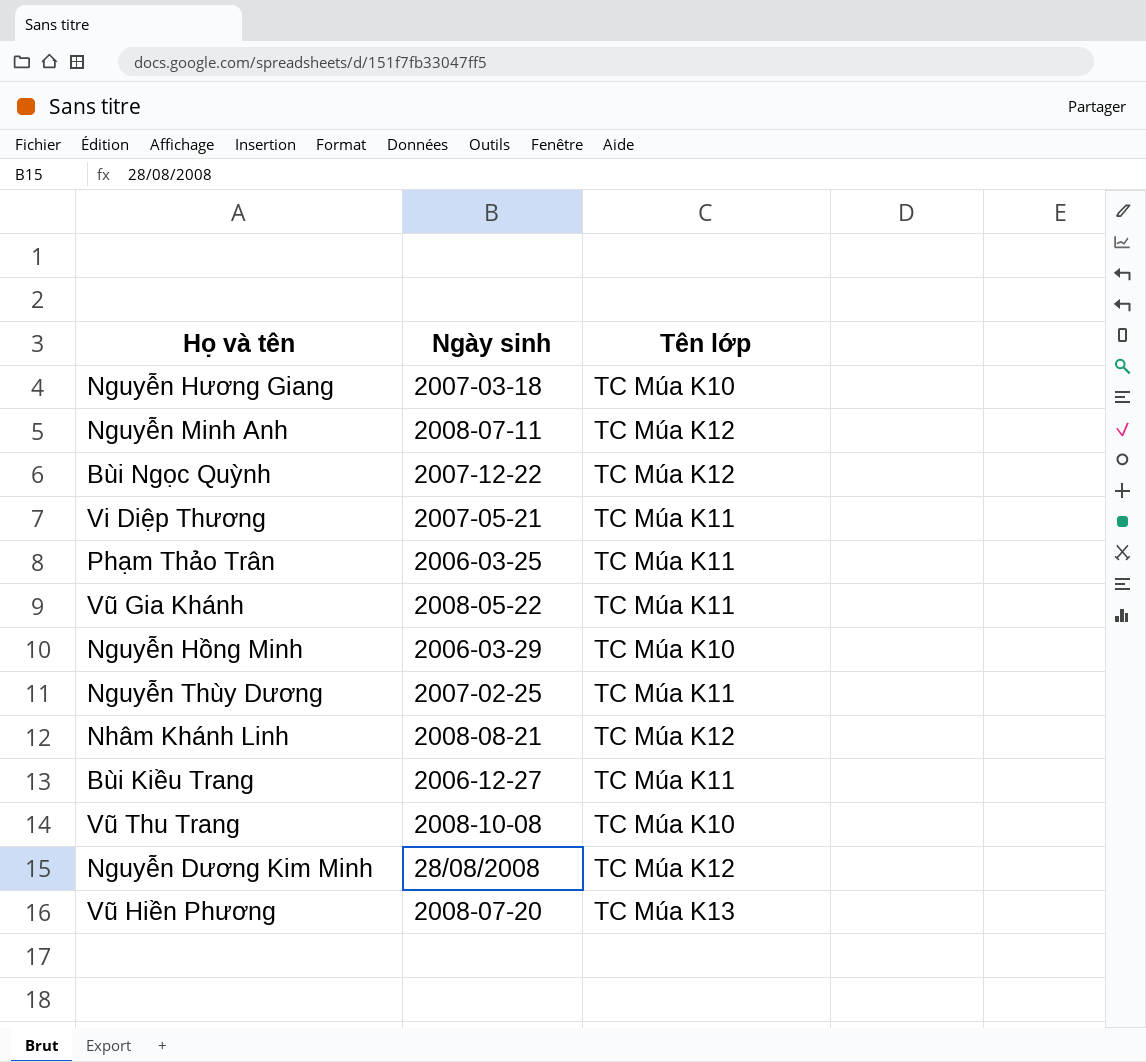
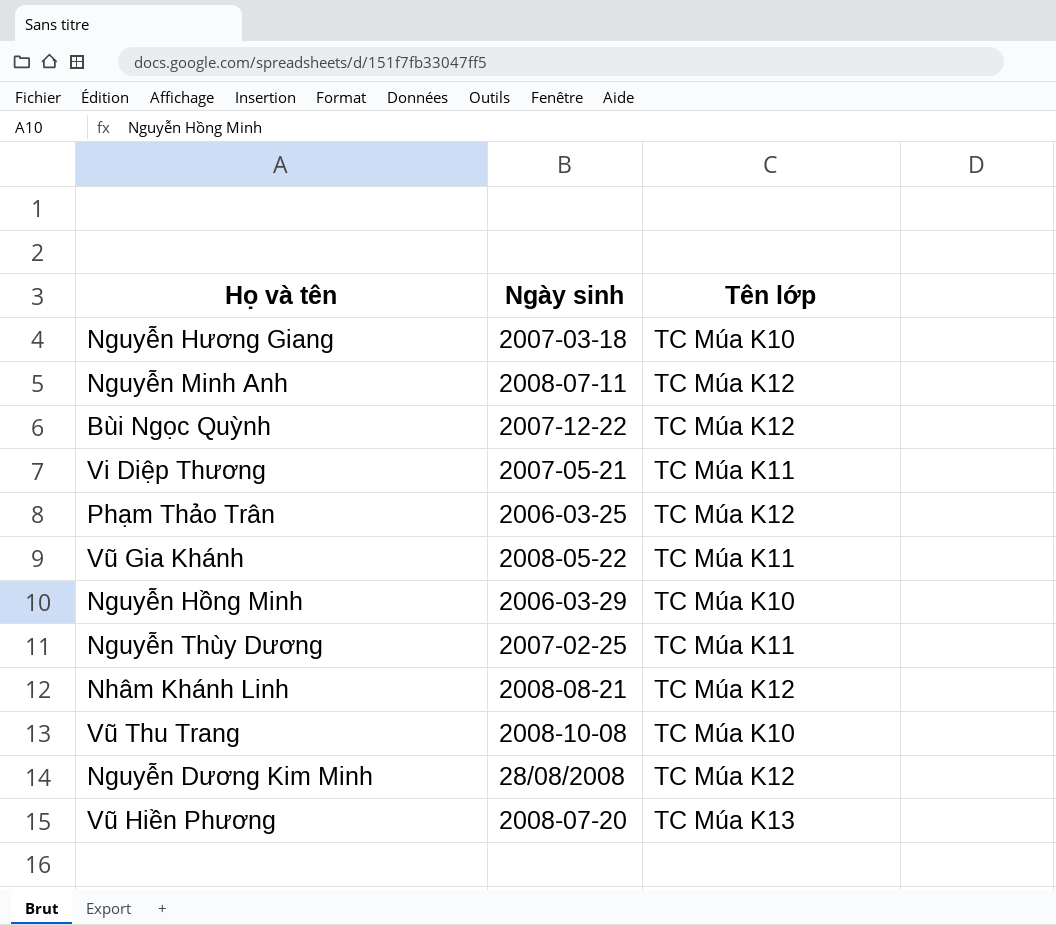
row Bùi Kiều Trang: 2006-12-27 | TC Múa K11 -> none
Phạm Thảo Trân | Tên lớp: TC Múa K11 -> TC Múa K12

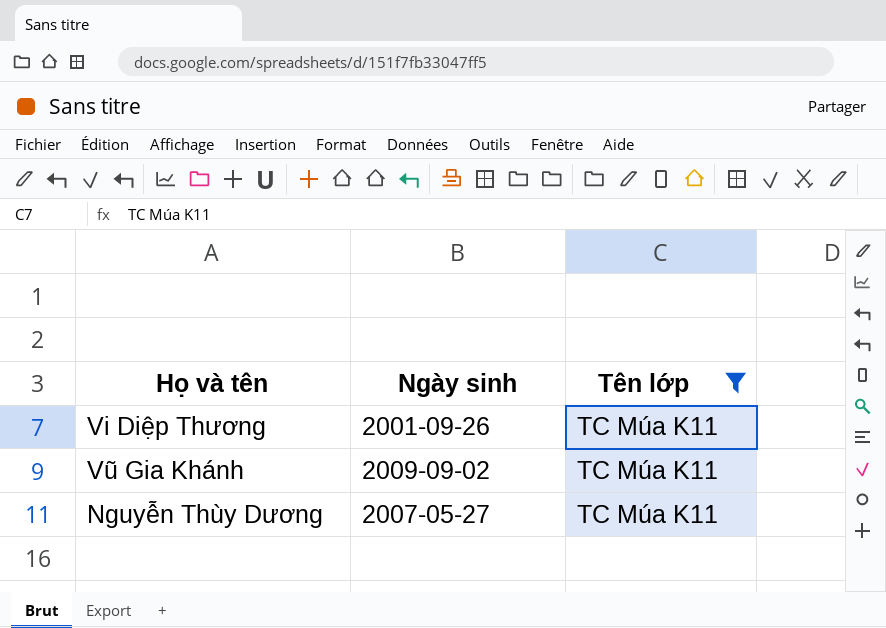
filter: none -> Tên lớp = TC Múa K11
Vi Diệp Thương | Ngày sinh: 2007-05-21 -> 2001-09-26
Vũ Gia Khánh | Ngày sinh: 2008-05-22 -> 2009-09-02
Nguyễn Thùy Dương | Ngày sinh: 2007-02-25 -> 2007-05-27

